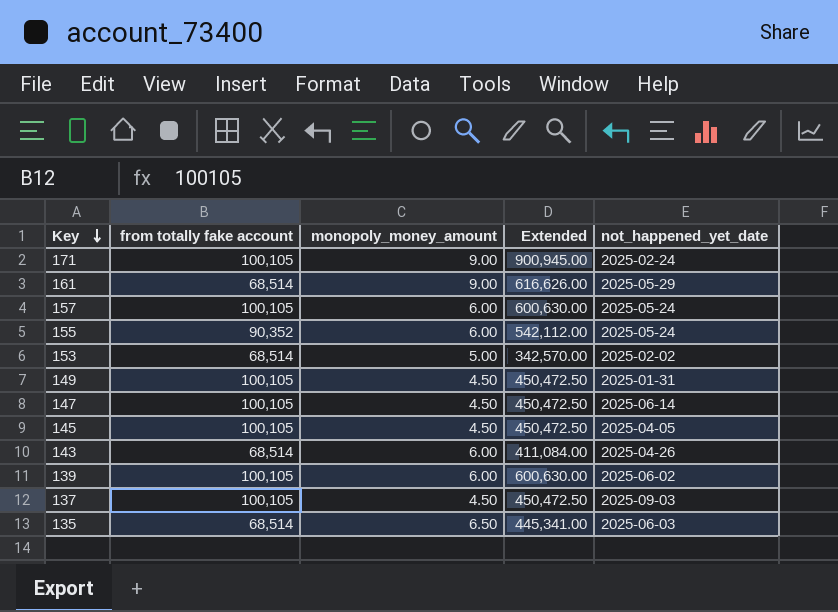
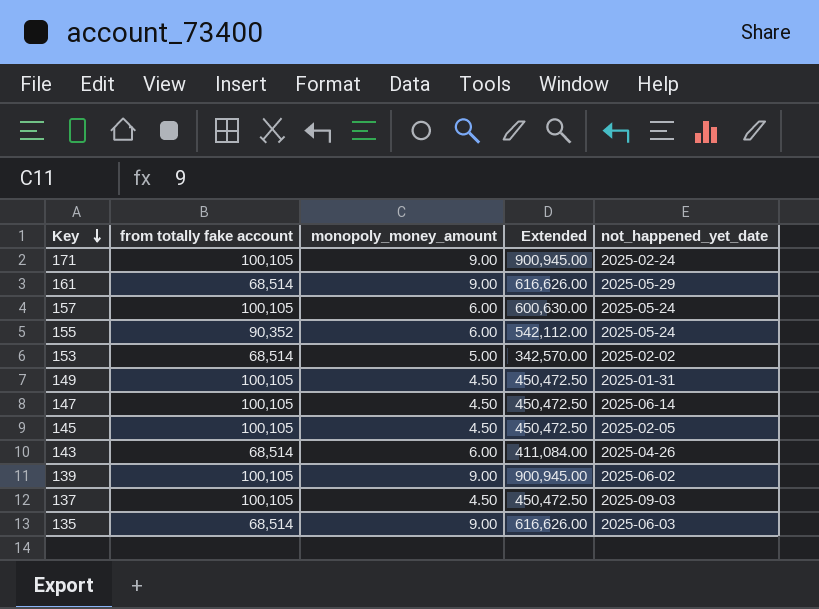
145 | not_happened_yet_date: 2025-04-05 -> 2025-02-05
139 | monopoly_money_amount: 6.00 -> 9.00
139 | Extended: 600,630.00 -> 900,945.00
135 | monopoly_money_amount: 6.50 -> 9.00
135 | Extended: 445,341.00 -> 616,626.00

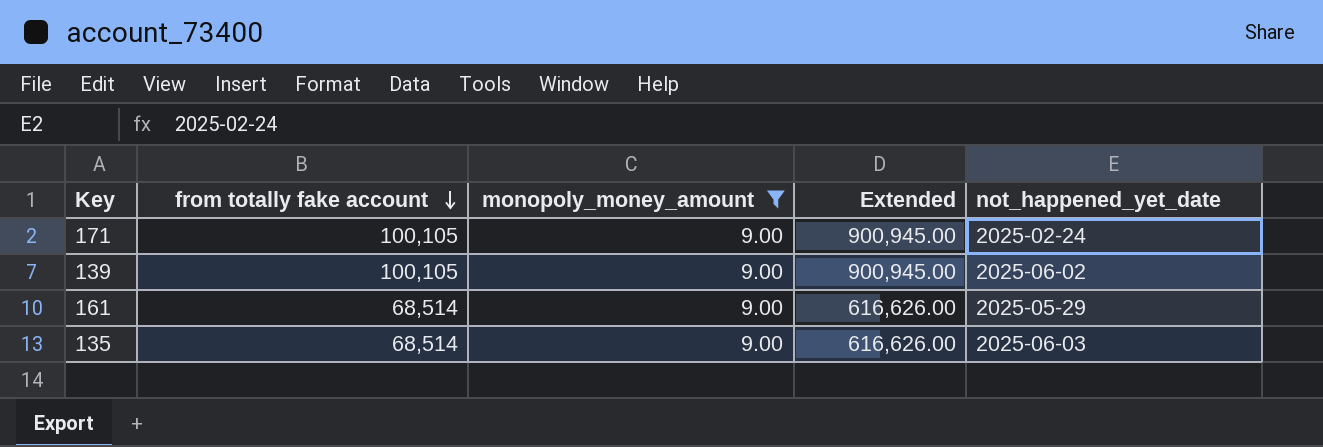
filter: none -> monopoly_money_amount = 9.00
row order: Key descending -> from totally fake account descending

